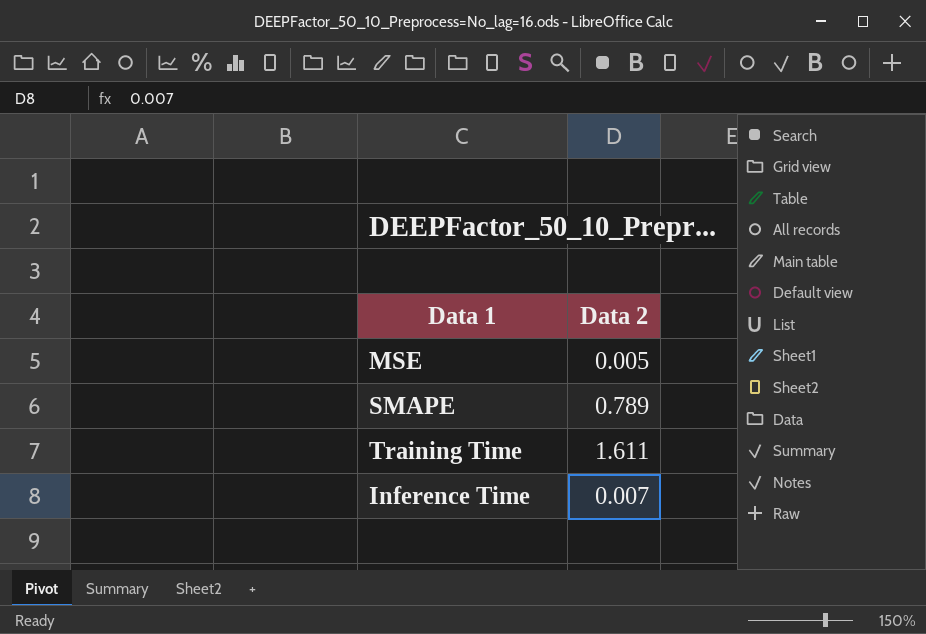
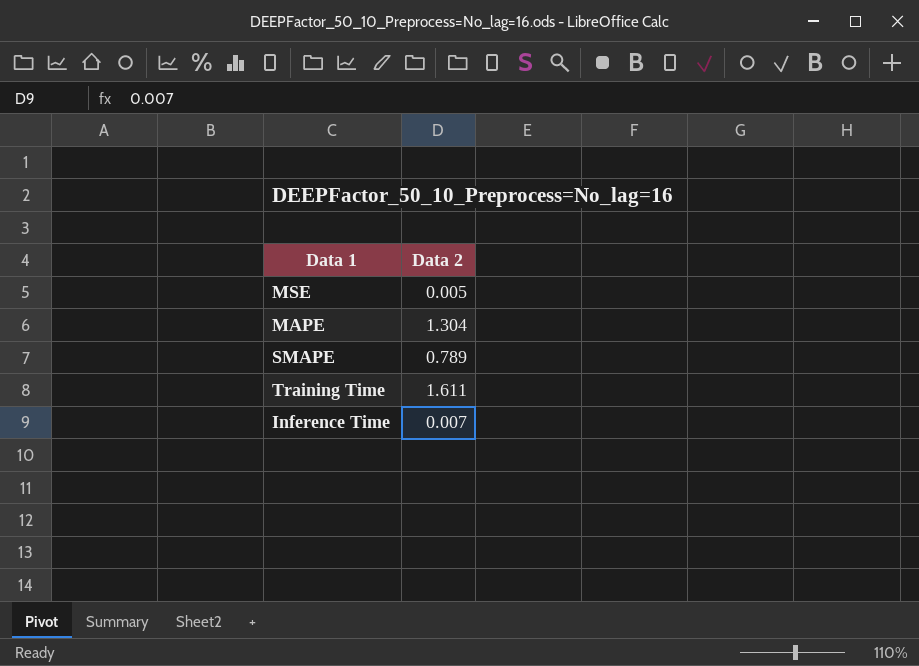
row MAPE: none -> 1.304

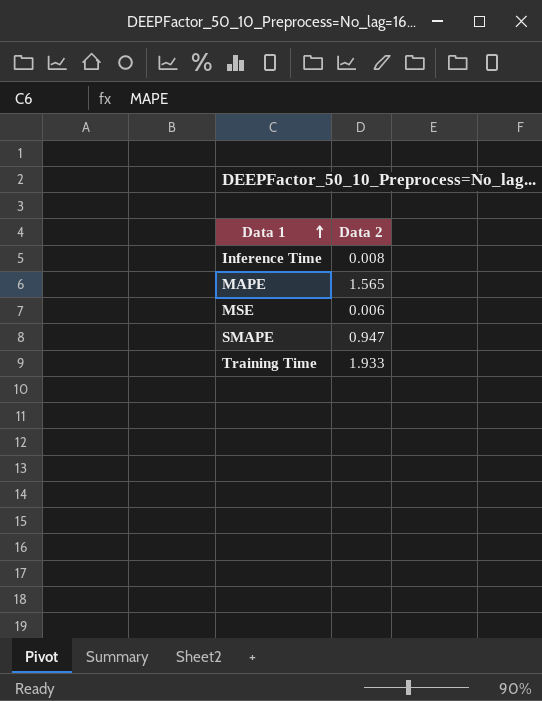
row order: none -> Data 1 ascending
Inference Time | Data 2: 0.007 -> 0.008
MAPE | Data 2: 1.304 -> 1.565
MSE | Data 2: 0.005 -> 0.006
SMAPE | Data 2: 0.789 -> 0.947
Training Time | Data 2: 1.611 -> 1.933

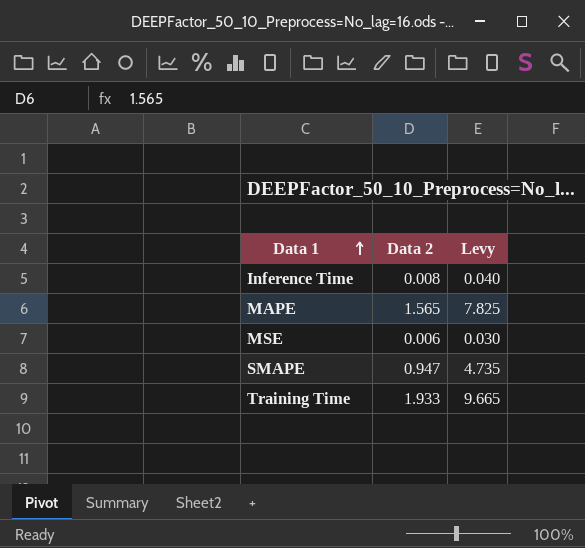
column Levy | formula: none -> [Data 2] * 5

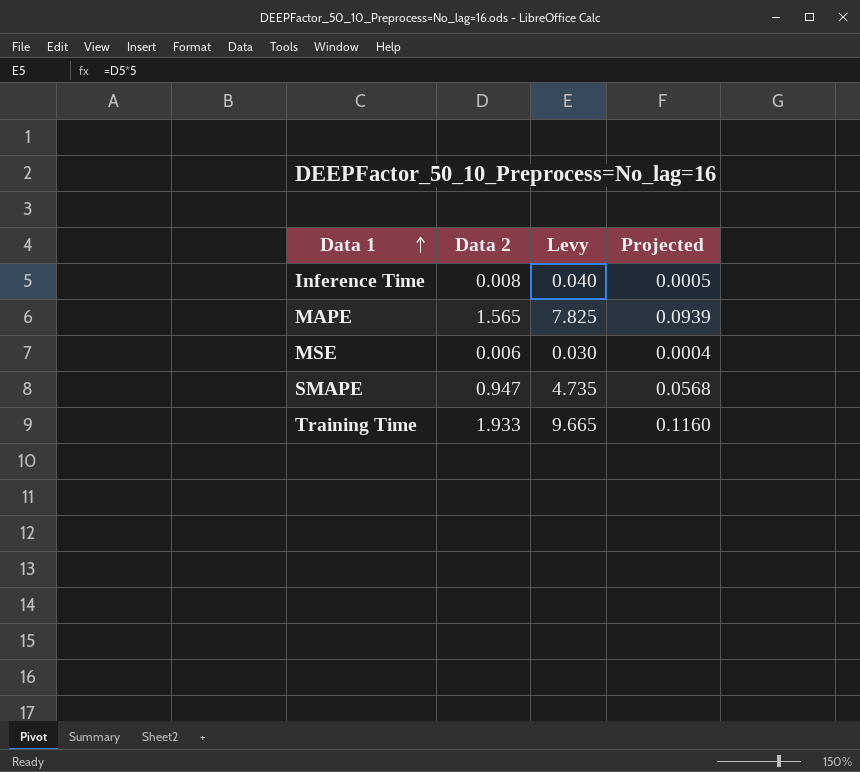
column Projected | formula: none -> [Data 2] * 0.06

